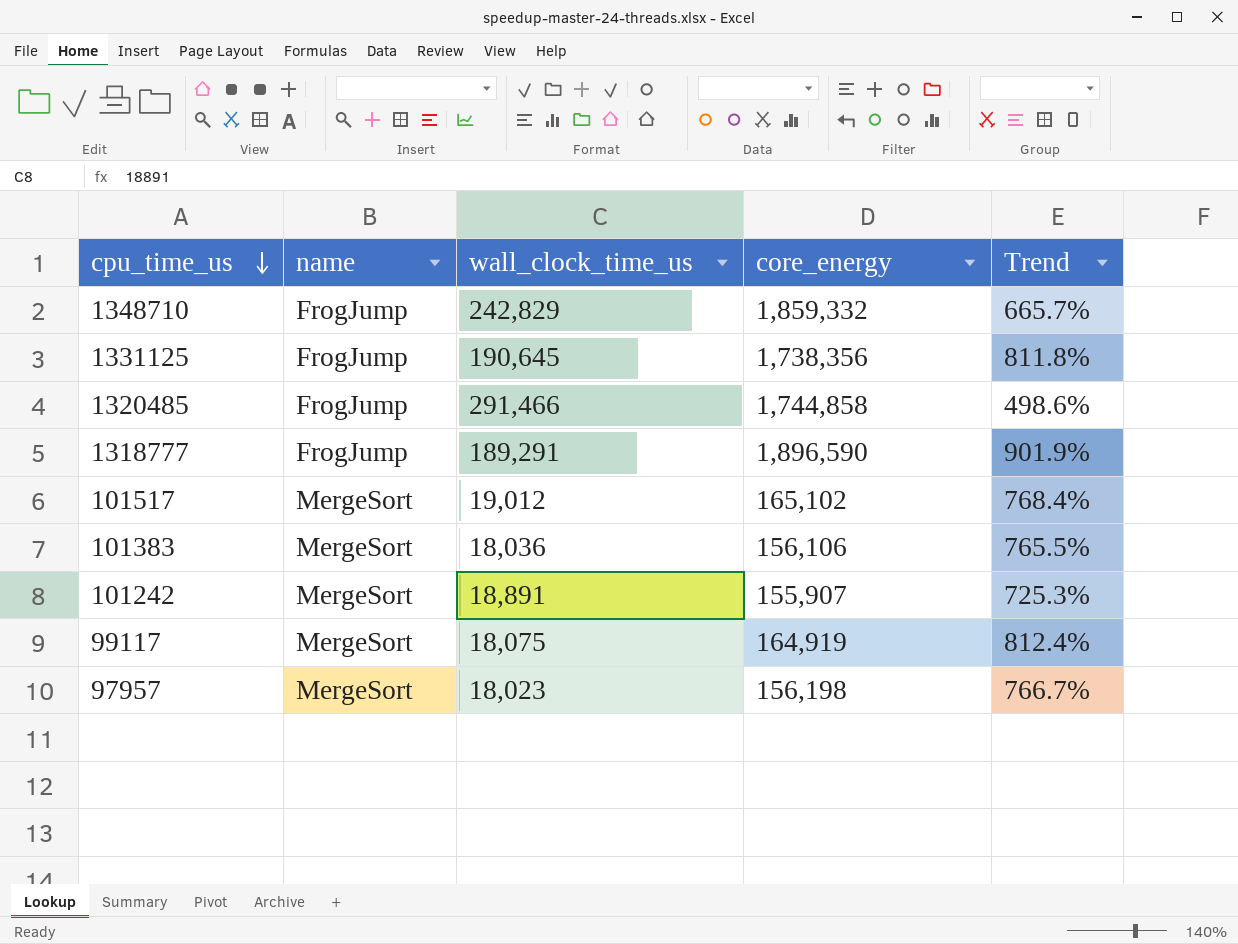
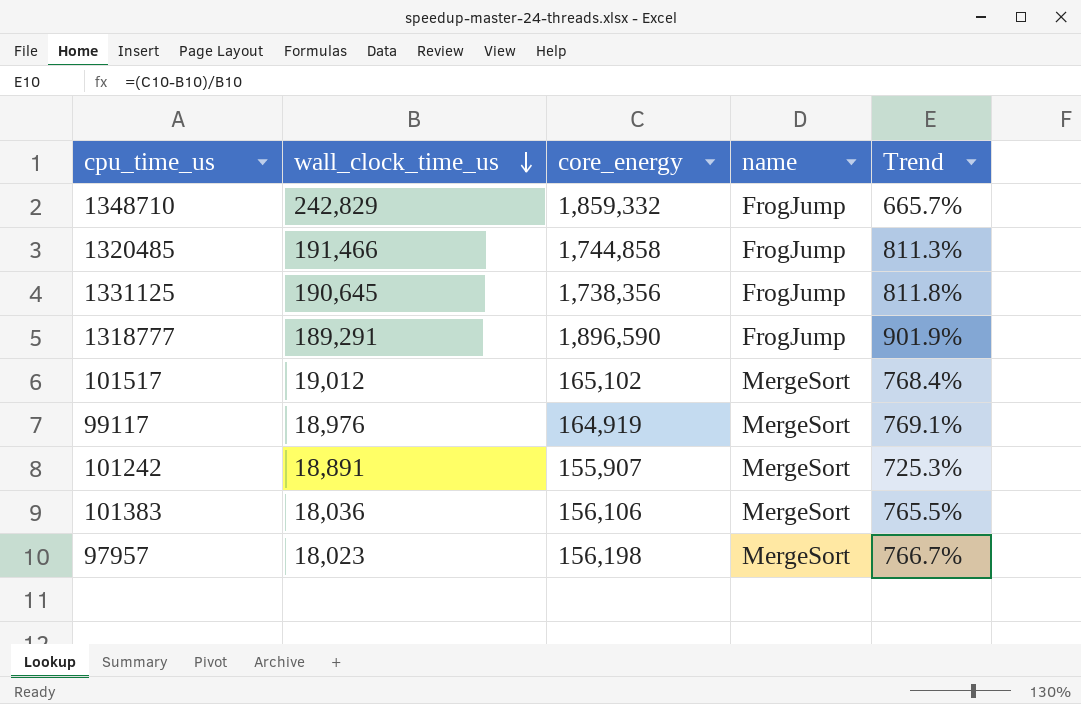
row order: cpu_time_us descending -> wall_clock_time_us descending
column name | position: 2 -> 4
1320485 | wall_clock_time_us: 291,466 -> 191,466
1320485 | Trend: 498.6% -> 811.3%
99117 | wall_clock_time_us: 18,075 -> 18,976
99117 | Trend: 812.4% -> 769.1%

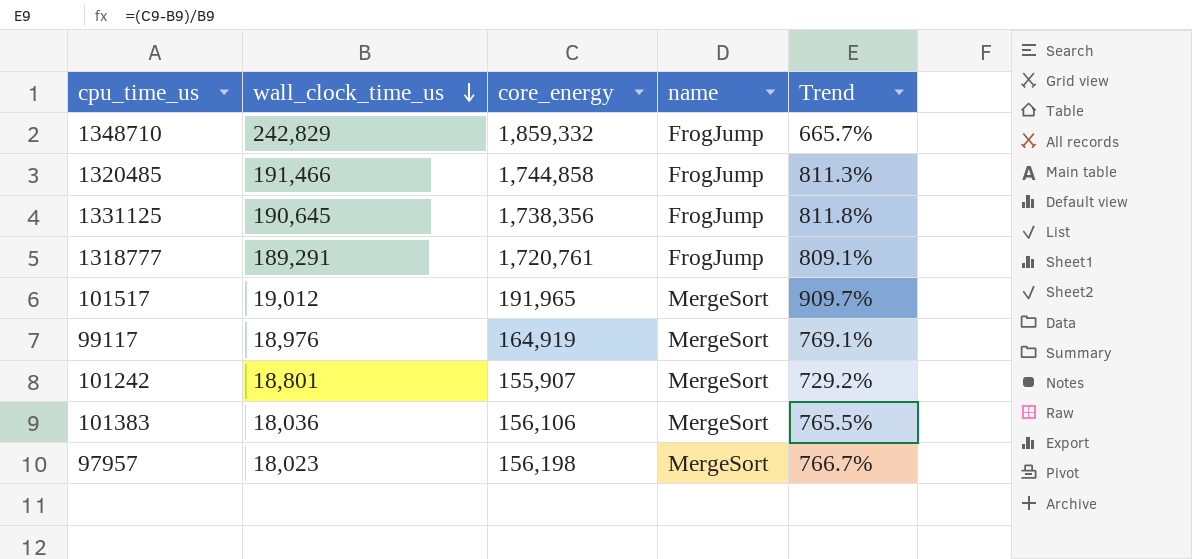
1318777 | core_energy: 1,896,590 -> 1,720,761
1318777 | Trend: 901.9% -> 809.1%
101517 | core_energy: 165,102 -> 191,965
101517 | Trend: 768.4% -> 909.7%
101242 | wall_clock_time_us: 18,891 -> 18,801
101242 | Trend: 725.3% -> 729.2%

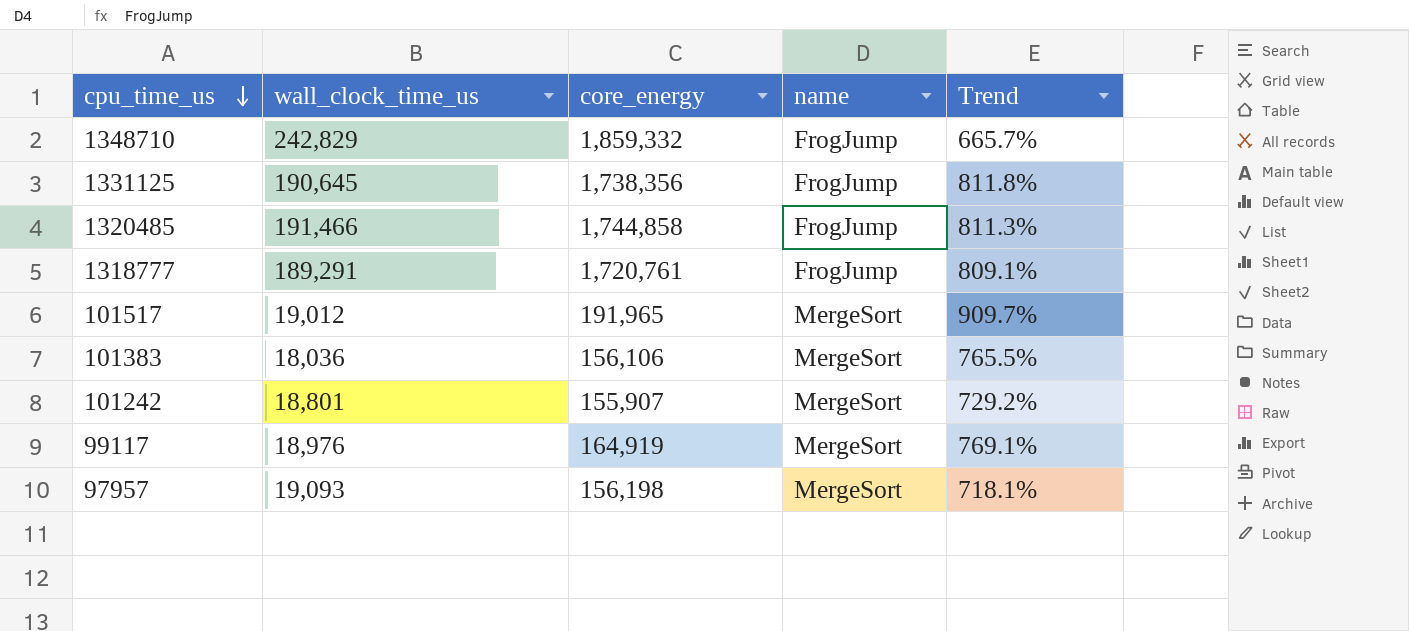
row order: wall_clock_time_us descending -> cpu_time_us descending
97957 | wall_clock_time_us: 18,023 -> 19,093
97957 | Trend: 766.7% -> 718.1%

